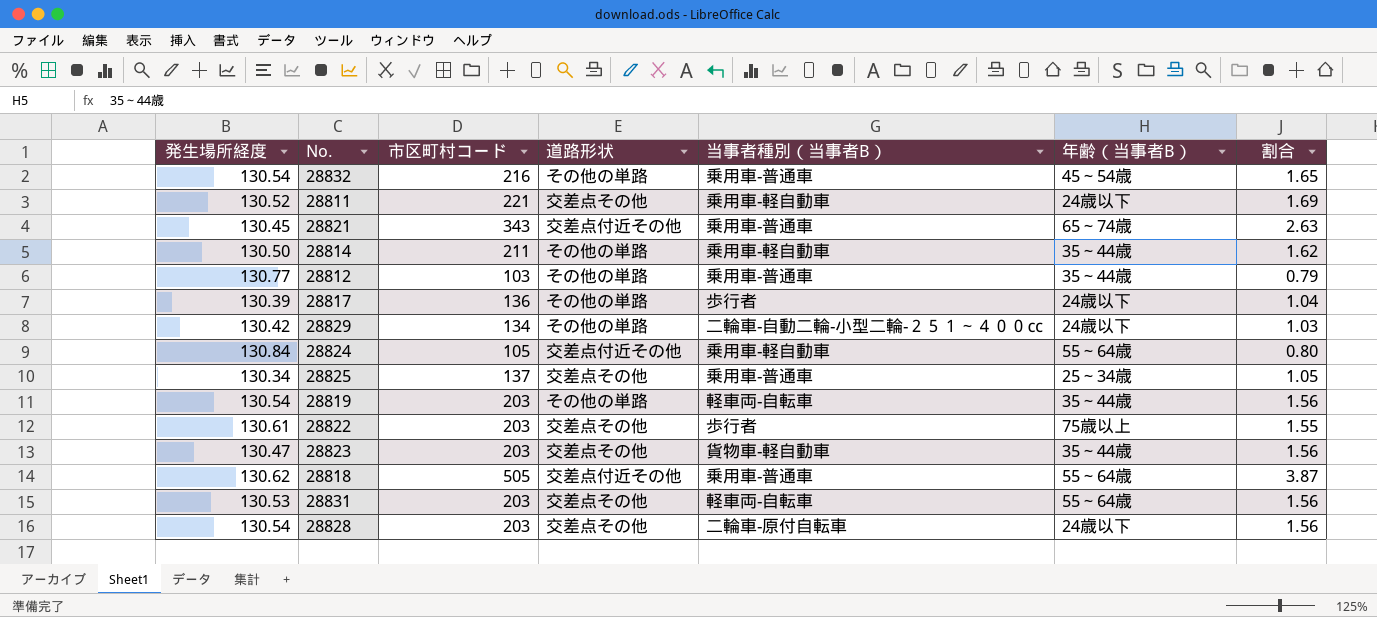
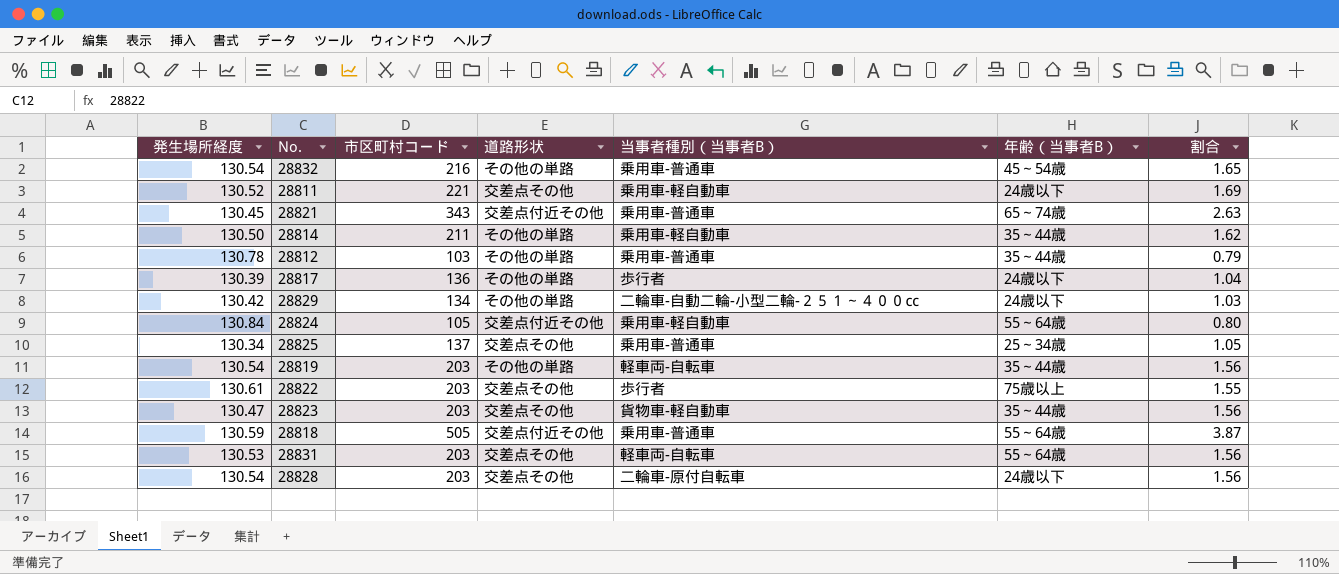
28812 | 発生場所経度: 130.77 -> 130.78
28818 | 発生場所経度: 130.62 -> 130.59

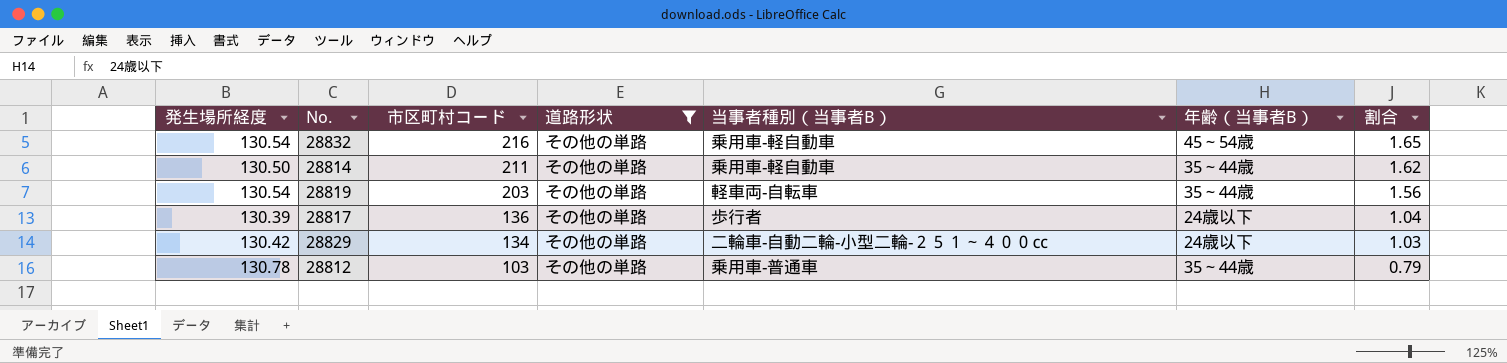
filter: none -> 道路形状 = その他の単路
row order: none -> 市区町村コード descending
28832 | 当事者種別（当事者B）: 乗用車-普通車 -> 乗用車-軽自動車

